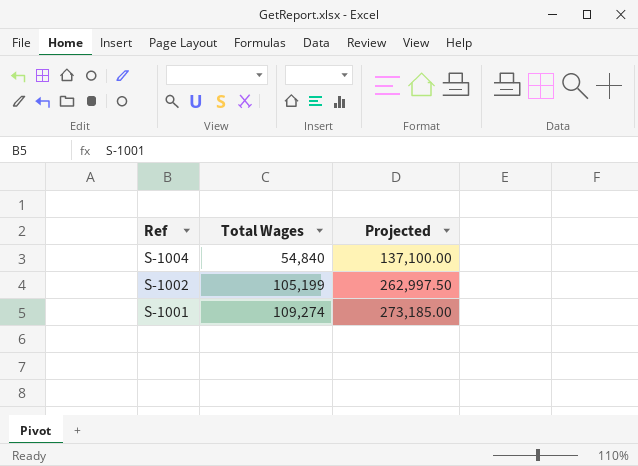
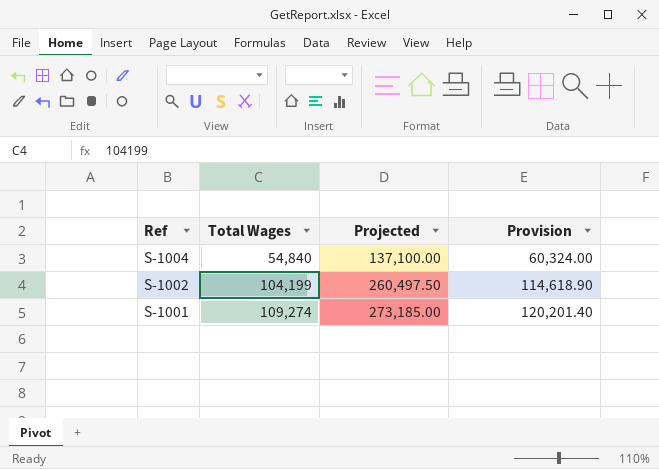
column Provision | formula: none -> [Total Wages] * 1.1
S-1002 | Total Wages: 105,199 -> 104,199
S-1002 | Projected: 262,997.50 -> 260,497.50

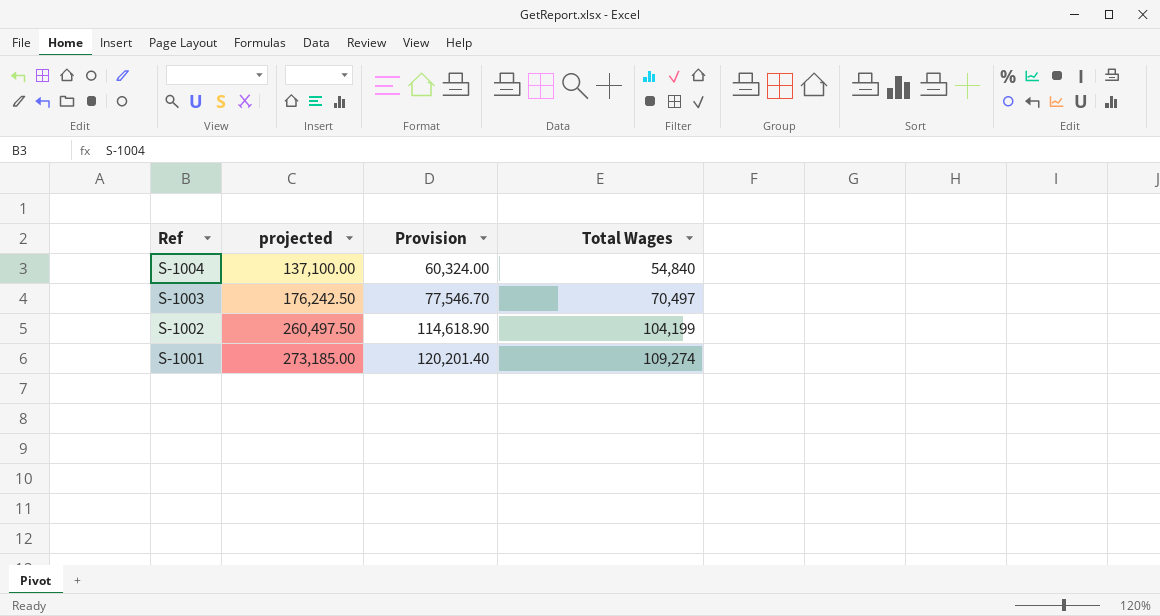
column name: Projected -> projected
column Total Wages | position: 2 -> 4
row S-1003: none -> 176,242.50 | 77,546.70 | 70,497

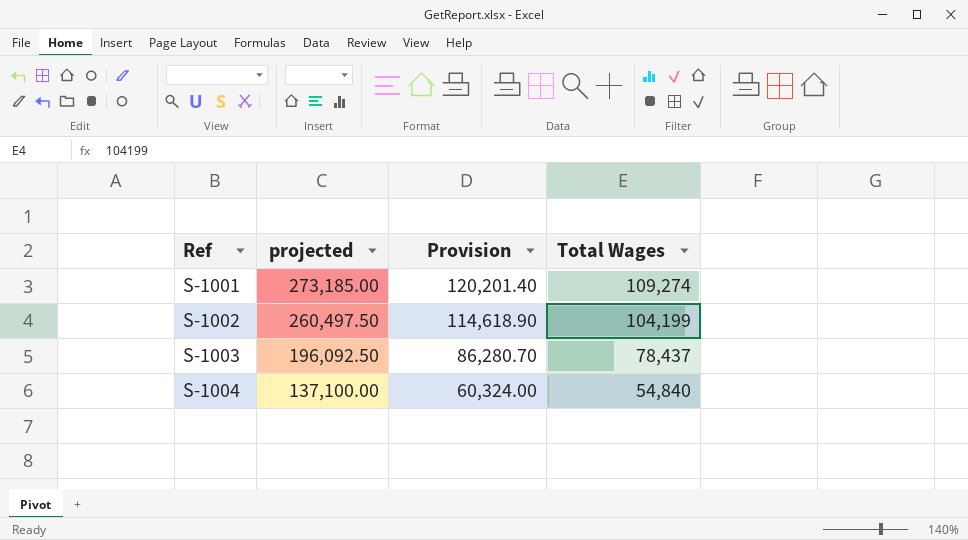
row order: Ref descending -> Ref ascending
S-1003 | projected: 176,242.50 -> 196,092.50
S-1003 | Provision: 77,546.70 -> 86,280.70
S-1003 | Total Wages: 70,497 -> 78,437

